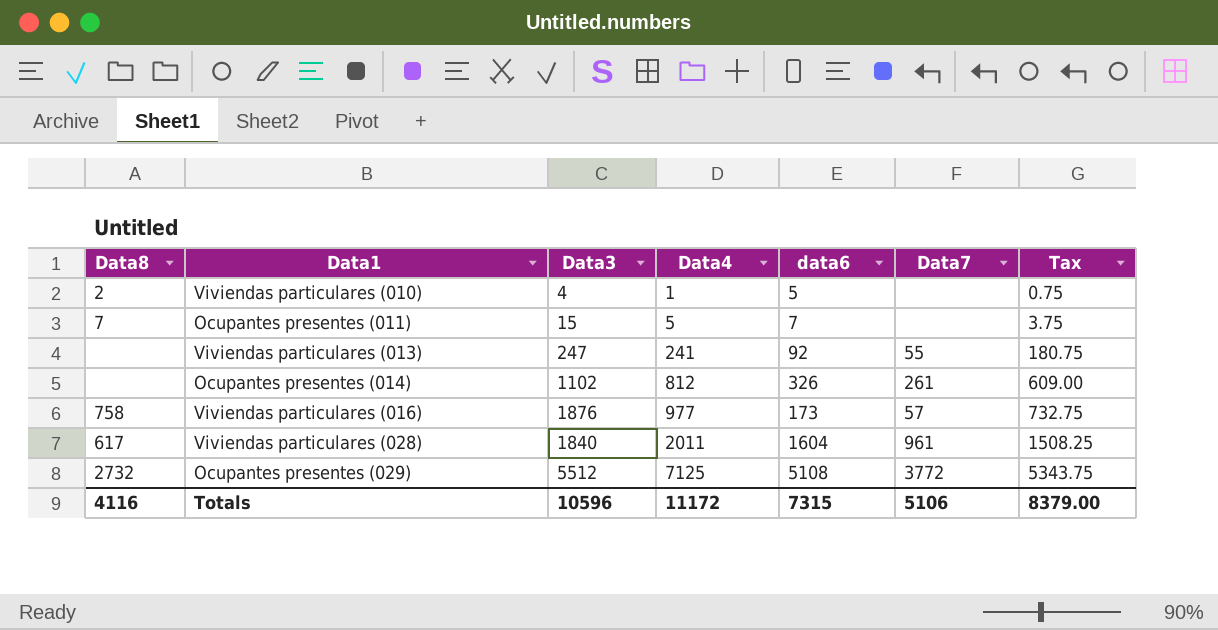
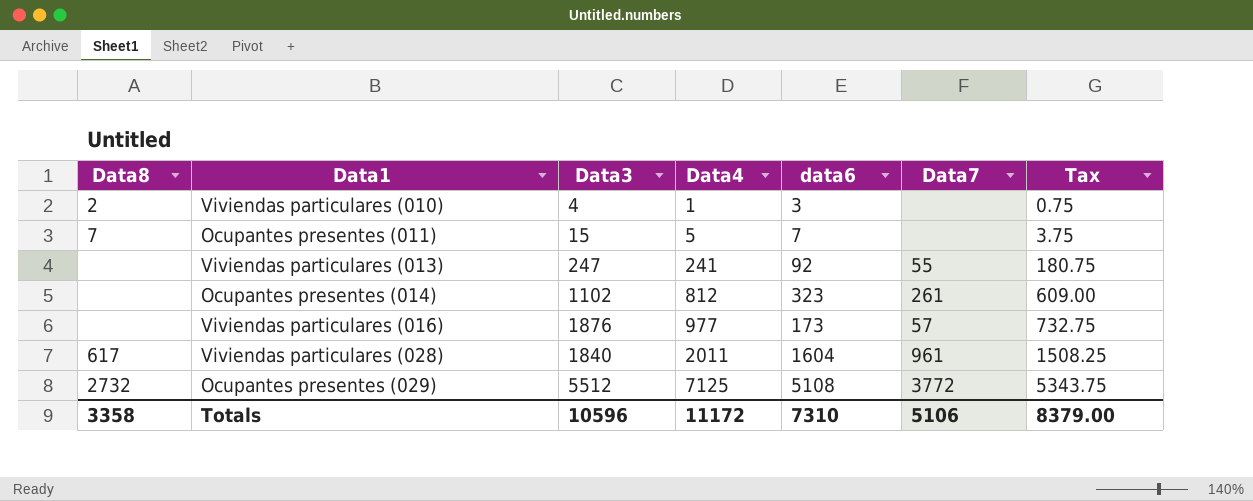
Viviendas particulares (010) | data6: 5 -> 3
Ocupantes presentes (014) | data6: 326 -> 323
Viviendas particulares (016) | Data8: 758 -> none
Totals | Data8: 4116 -> 3358
Totals | data6: 7315 -> 7310

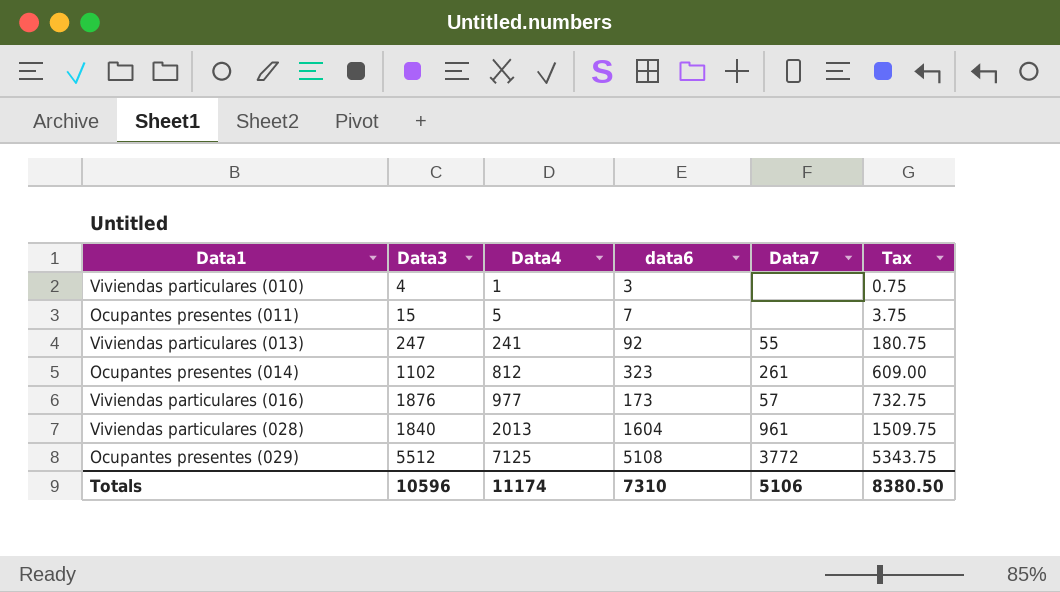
column Data8 | position: 1 -> none
Viviendas particulares (028) | Data4: 2011 -> 2013
Viviendas particulares (028) | Tax: 1508.25 -> 1509.75
Totals | Data4: 11172 -> 11174
Totals | Tax: 8379.00 -> 8380.50

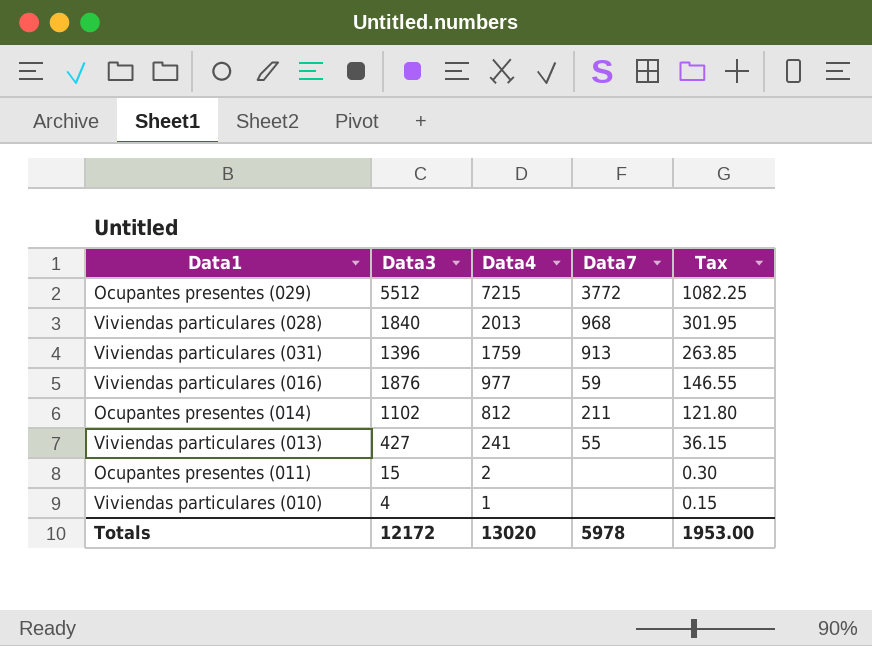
row order: Data4 ascending -> Data4 descending
column data6 | position: 4 -> none
column Tax | formula: [Data4] * 0.75 -> [Data4] * 0.15
Ocupantes presentes (029) | Data4: 7125 -> 7215
Viviendas particulares (028) | Data7: 961 -> 968
row Viviendas particulares (031): none -> 1396 | 1759 | 913 | 263.85
Viviendas particulares (016) | Data7: 57 -> 59
Ocupantes presentes (014) | Data7: 261 -> 211
Viviendas particulares (013) | Data3: 247 -> 427
Ocupantes presentes (011) | Data4: 5 -> 2
Totals | Data3: 10596 -> 12172
Totals | Data4: 11174 -> 13020
Totals | Data7: 5106 -> 5978
Totals | Tax: 8380.50 -> 1953.00

